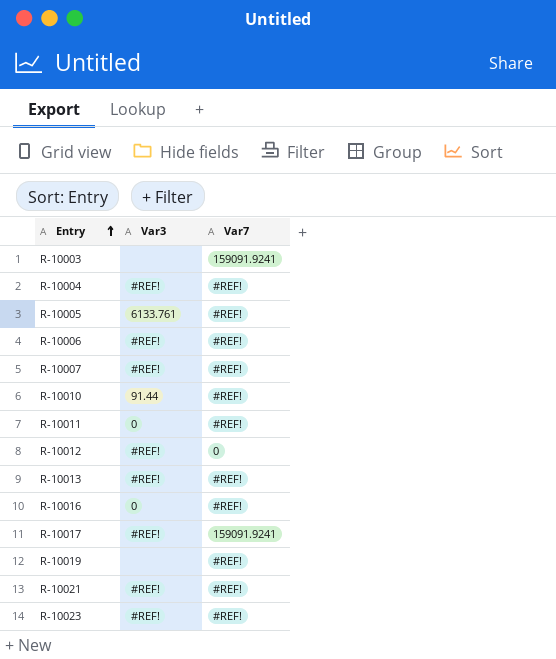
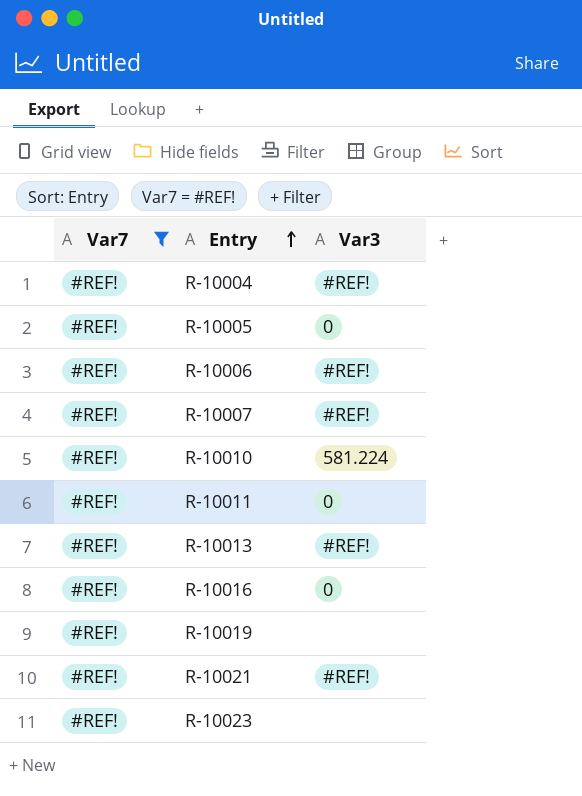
filter: none -> Var7 = #REF!
column Var7 | position: 3 -> 1
R-10005 | Var3: 6133.761 -> 0
R-10010 | Var3: 91.44 -> 581.224
R-10023 | Var3: #REF! -> none

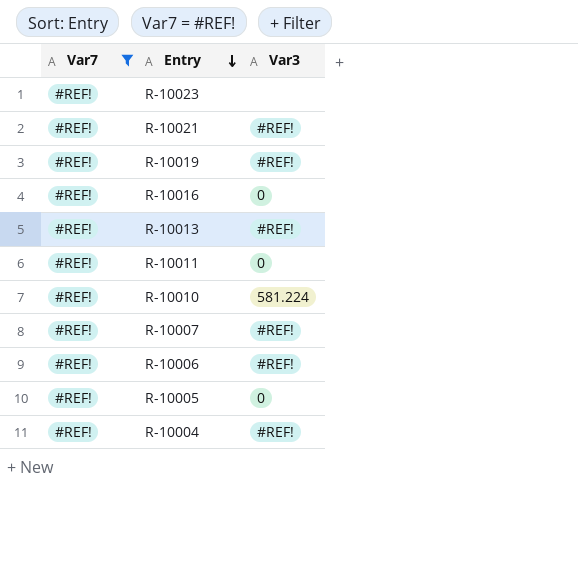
row order: Entry ascending -> Entry descending
R-10019 | Var3: none -> #REF!

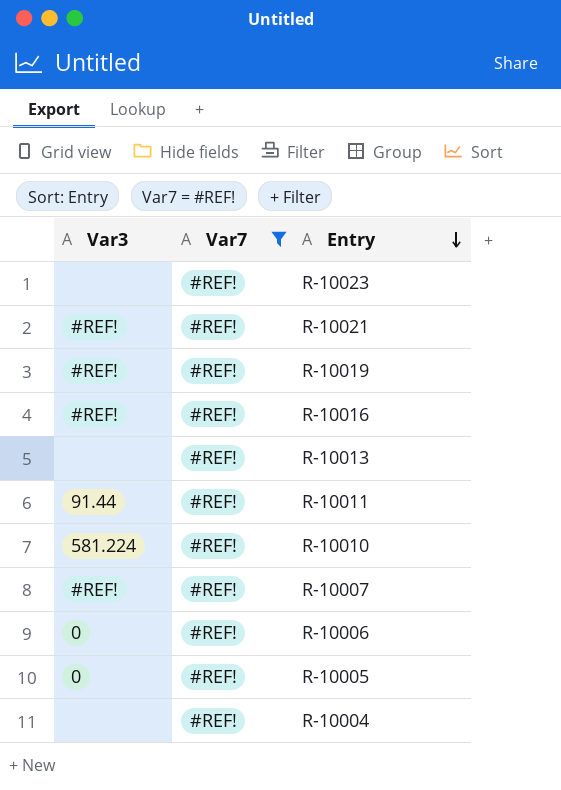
column Var3 | position: 3 -> 1
R-10016 | Var3: 0 -> #REF!
R-10013 | Var3: #REF! -> none
R-10011 | Var3: 0 -> 91.44
R-10006 | Var3: #REF! -> 0
R-10004 | Var3: #REF! -> none

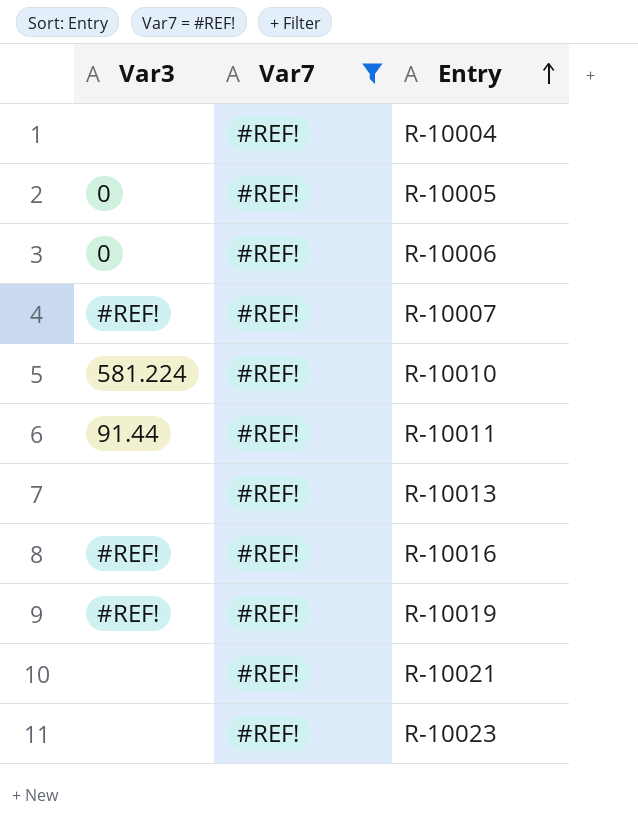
row order: Entry descending -> Entry ascending
R-10021 | Var3: #REF! -> none

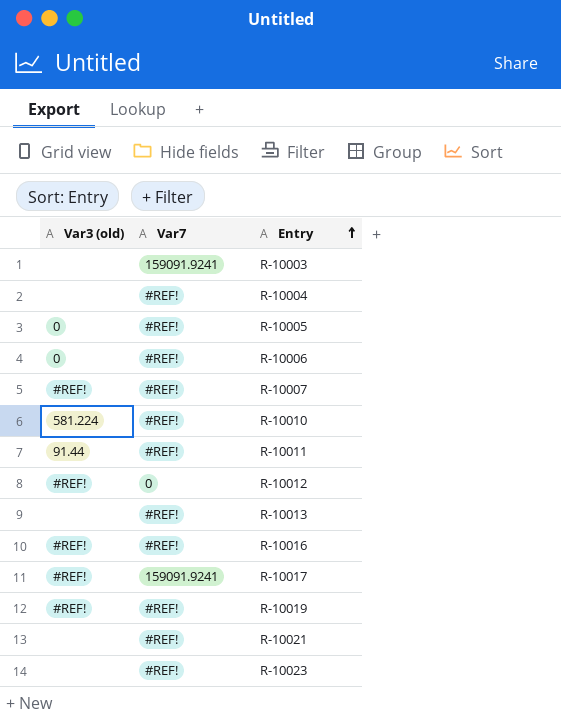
filter: Var7 = #REF! -> none
column name: Var3 -> Var3 (old)

